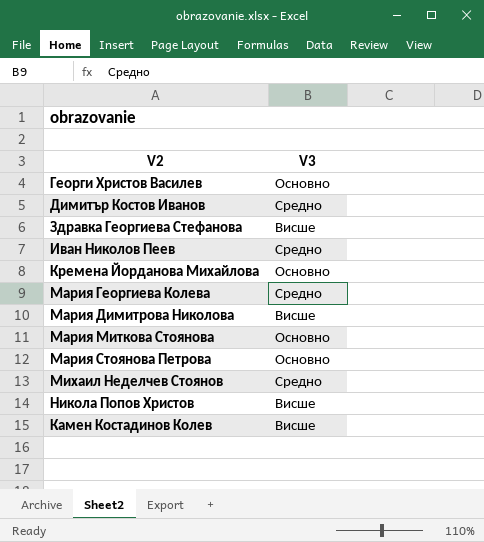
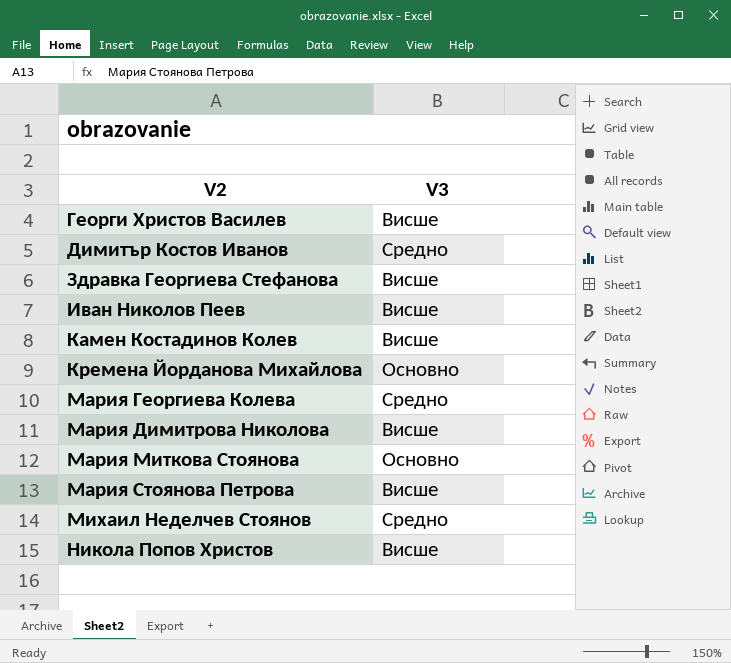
row order: none -> V2 ascending
Георги Христов Василев | V3: Основно -> Висше
Иван Николов Пеев | V3: Средно -> Висше
Мария Стоянова Петрова | V3: Основно -> Висше

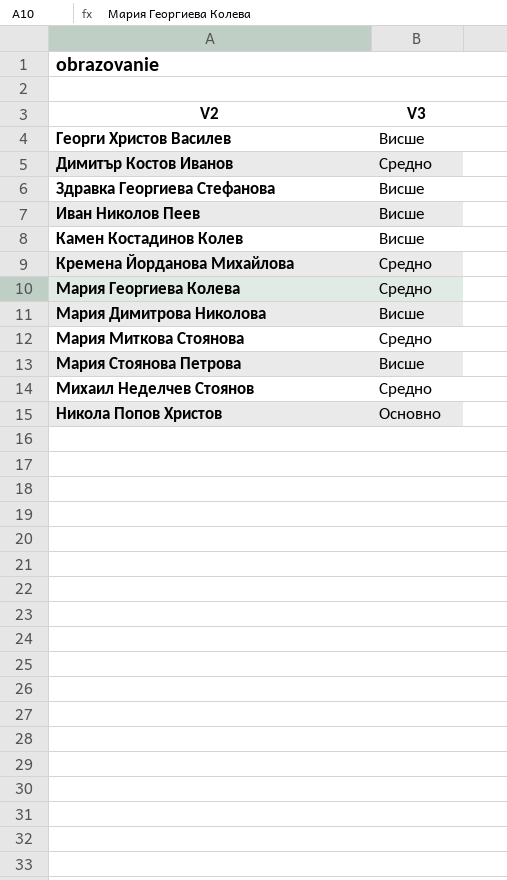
Кремена Йорданова Михайлова | V3: Основно -> Средно
Мария Миткова Стоянова | V3: Основно -> Средно
Никола Попов Христов | V3: Висше -> Основно

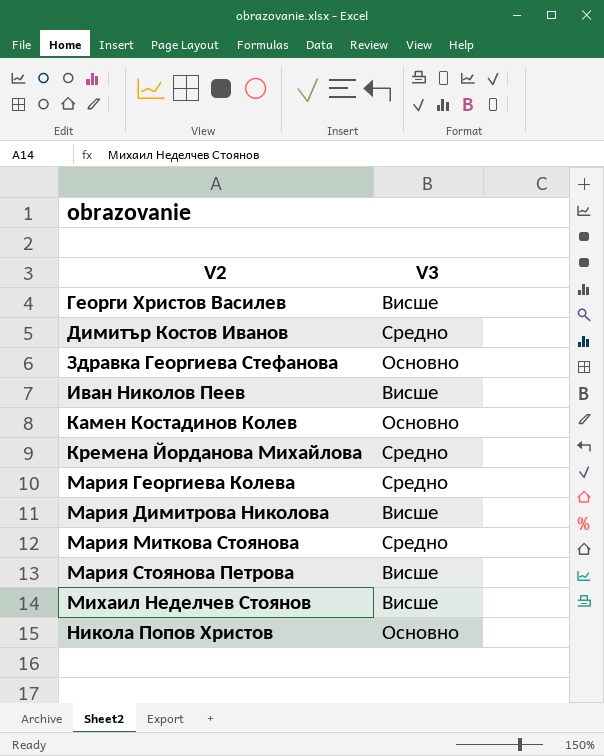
Здравка Георгиева Стефанова | V3: Висше -> Основно
Камен Костадинов Колев | V3: Висше -> Основно
Михаил Неделчев Стоянов | V3: Средно -> Висше

